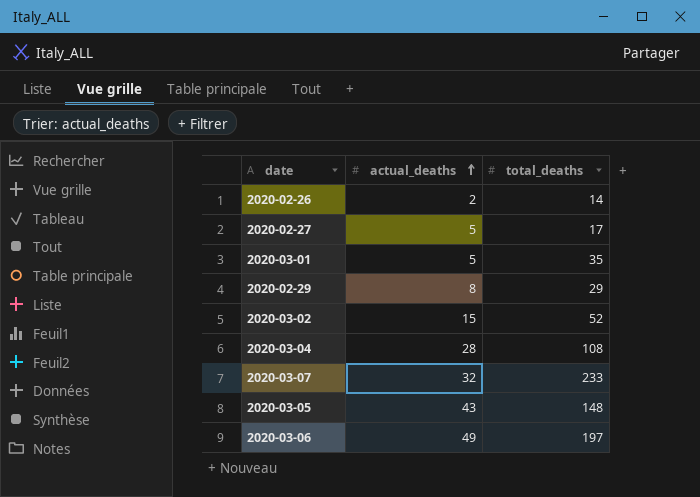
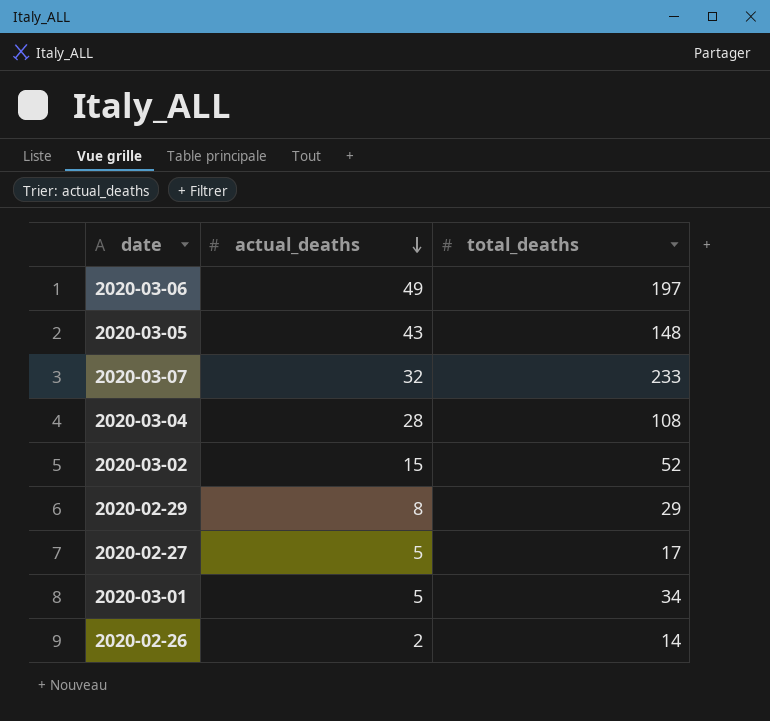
row order: actual_deaths ascending -> actual_deaths descending
2020-03-01 | total_deaths: 35 -> 34

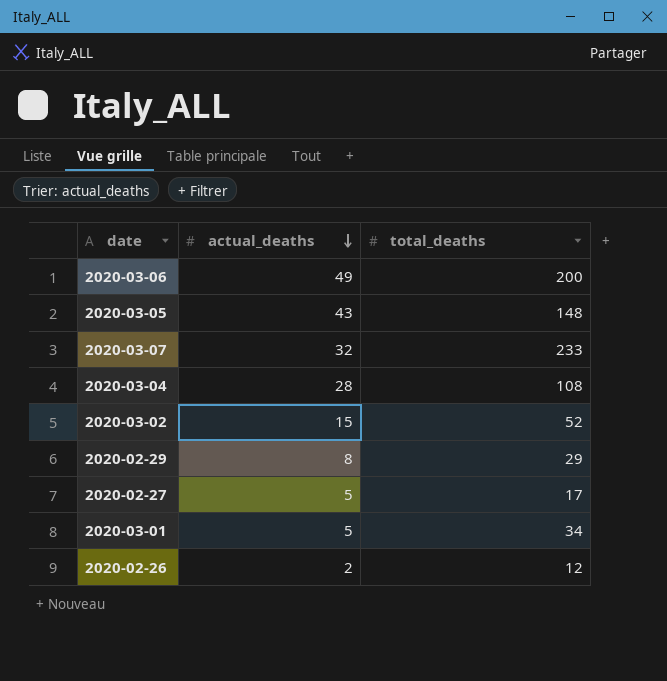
2020-03-06 | total_deaths: 197 -> 200
2020-02-26 | total_deaths: 14 -> 12

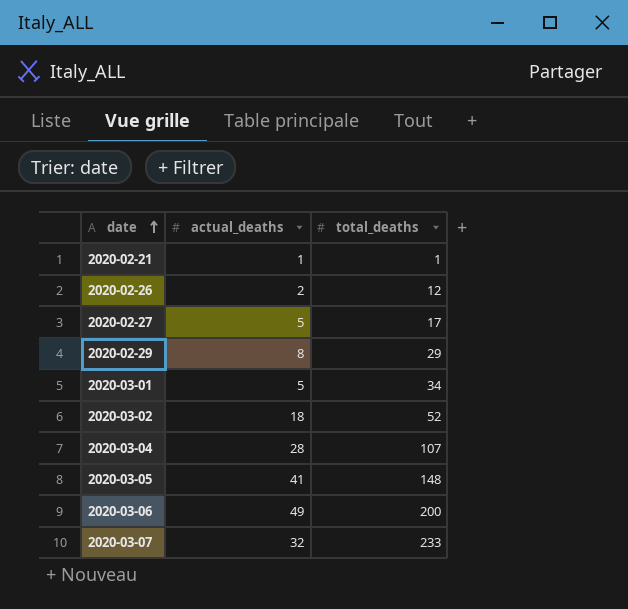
row order: actual_deaths descending -> date ascending
row 2020-02-21: none -> 1 | 1
2020-03-02 | actual_deaths: 15 -> 18
2020-03-04 | total_deaths: 108 -> 107
2020-03-05 | actual_deaths: 43 -> 41

